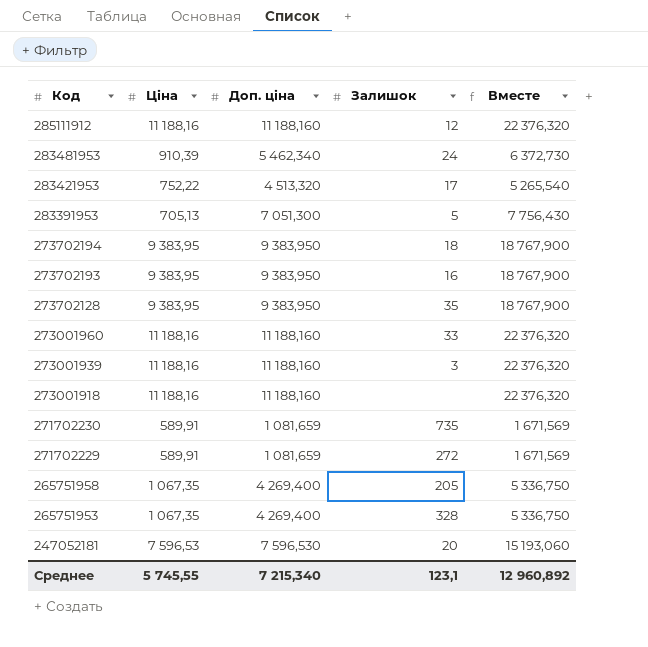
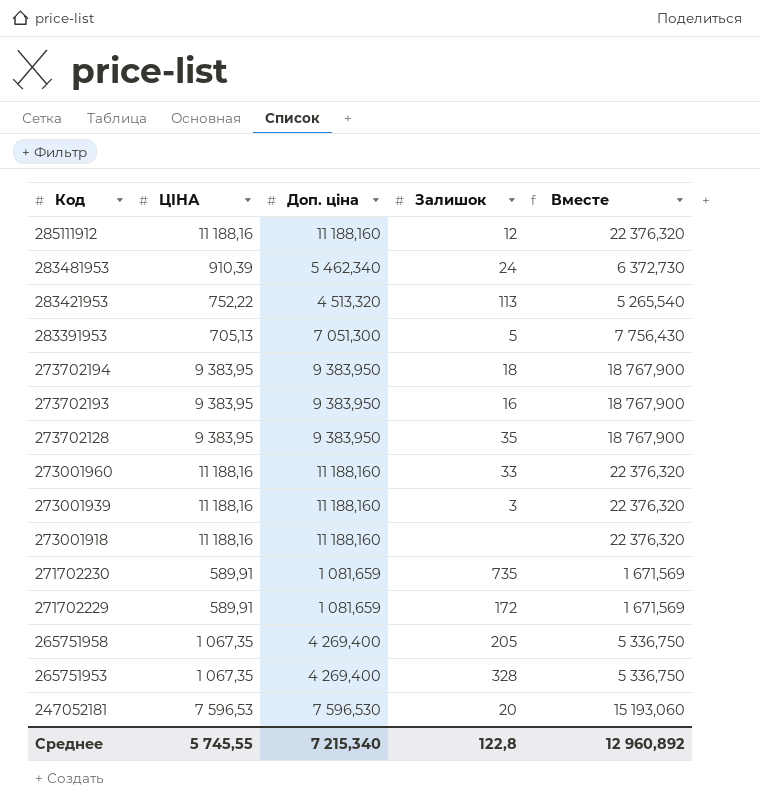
column name: Ціна -> ЦІНА
283421953 | Залишок: 17 -> 113
271702229 | Залишок: 272 -> 172
Среднее | Залишок: 123,1 -> 122,8

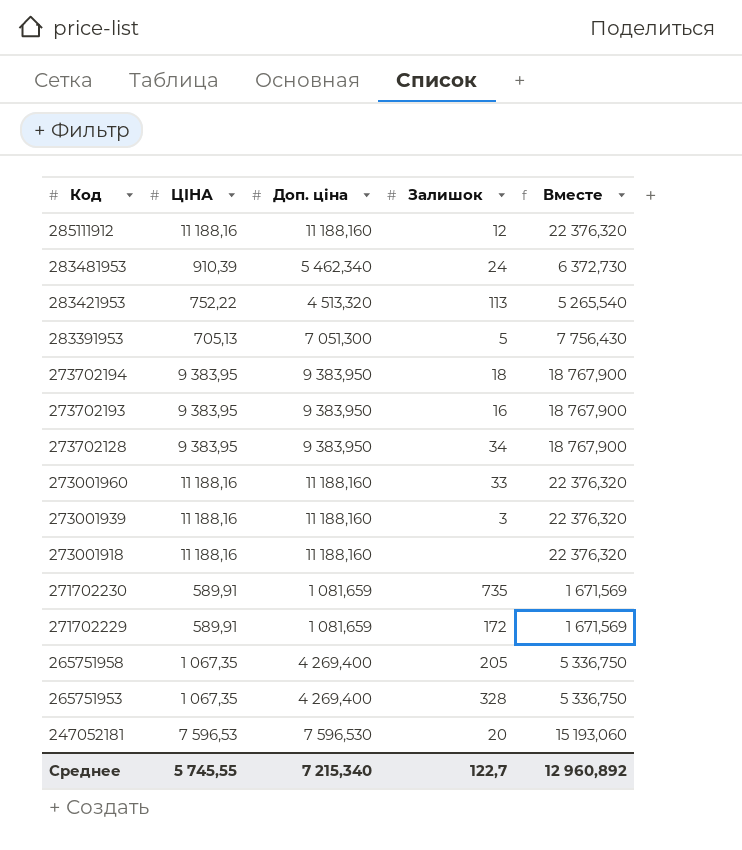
273702128 | Залишок: 35 -> 34
Среднее | Залишок: 122,8 -> 122,7

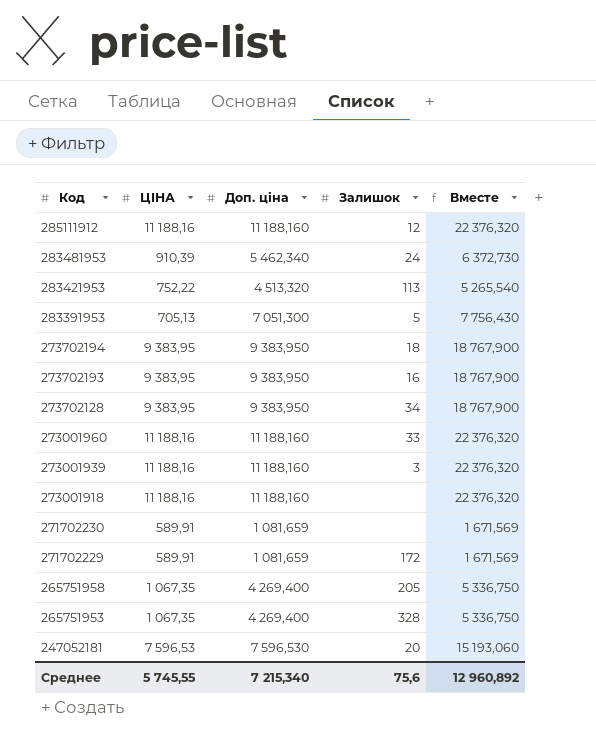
271702230 | Залишок: 735 -> none
Среднее | Залишок: 122,7 -> 75,6

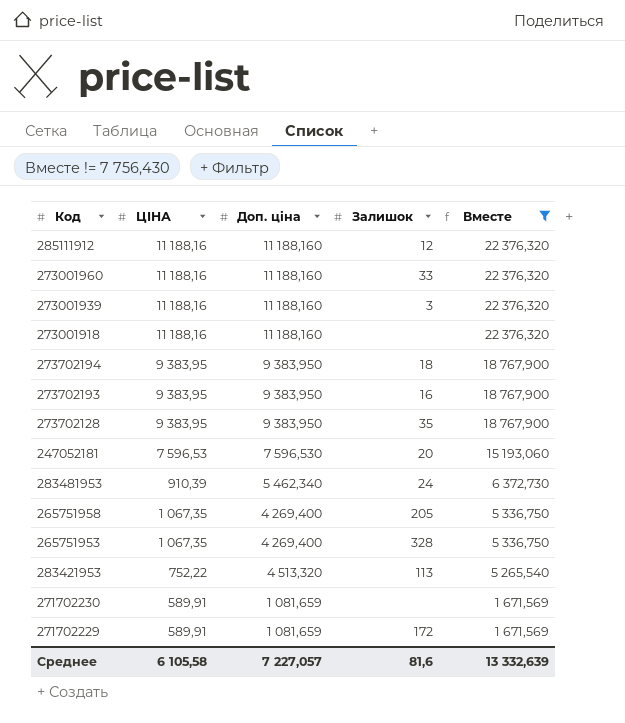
filter: none -> Вместе != 7 756,430
row order: Код descending -> Вместе descending
273702128 | Залишок: 34 -> 35
Среднее | ЦІНА: 5 745,55 -> 6 105,58
Среднее | Доп. ціна: 7 215,340 -> 7 227,057
Среднее | Залишок: 75,6 -> 81,6
Среднее | Вместе: 12 960,892 -> 13 332,639

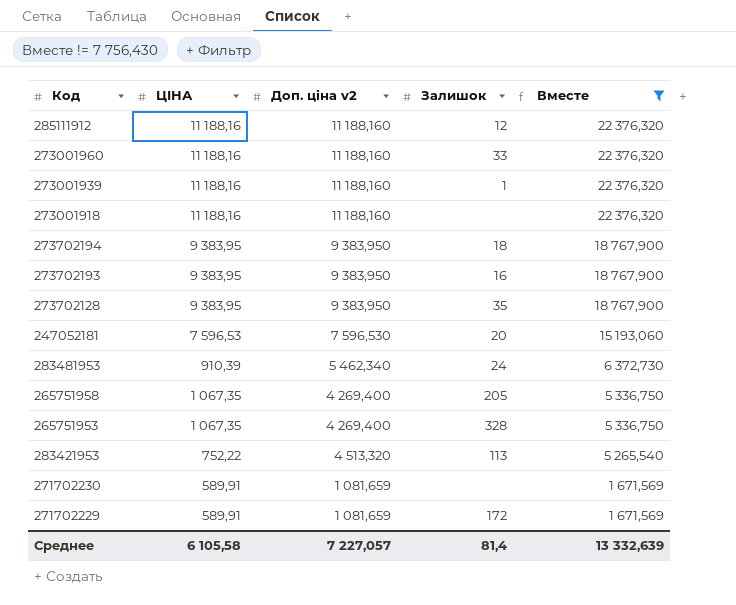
column name: Доп. ціна -> Доп. ціна v2
273001939 | Залишок: 3 -> 1
Среднее | Залишок: 81,6 -> 81,4

